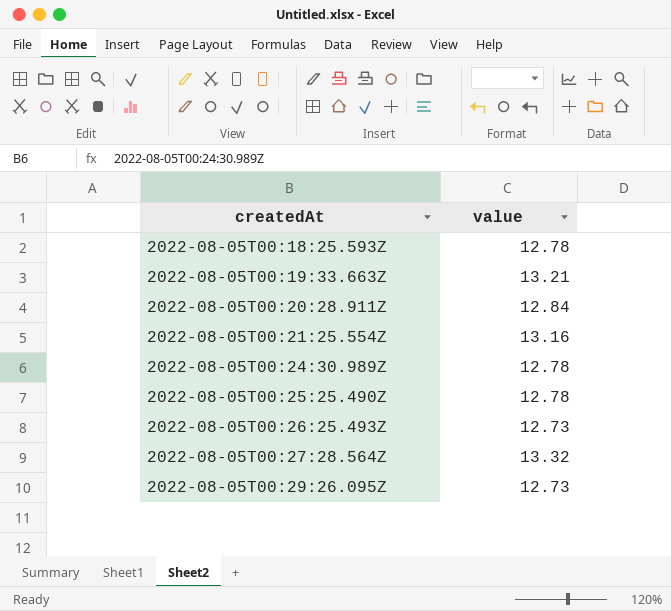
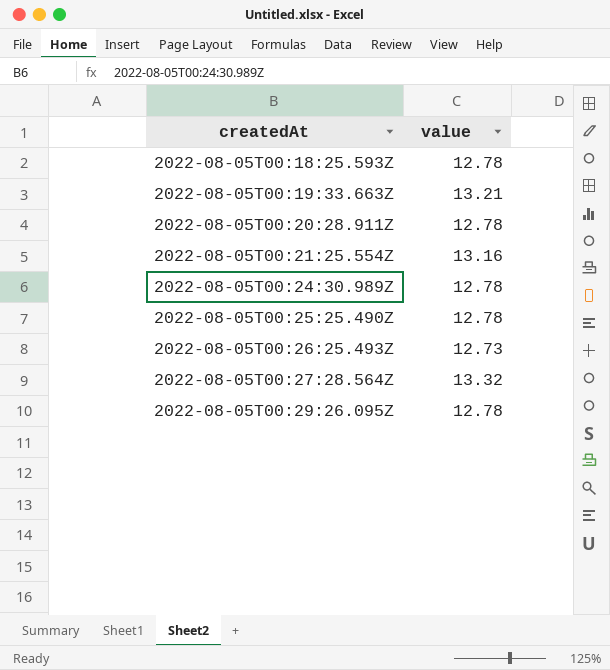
2022-08-05T00:20:28.911Z | value: 12.84 -> 12.78
2022-08-05T00:29:26.095Z | value: 12.73 -> 12.78

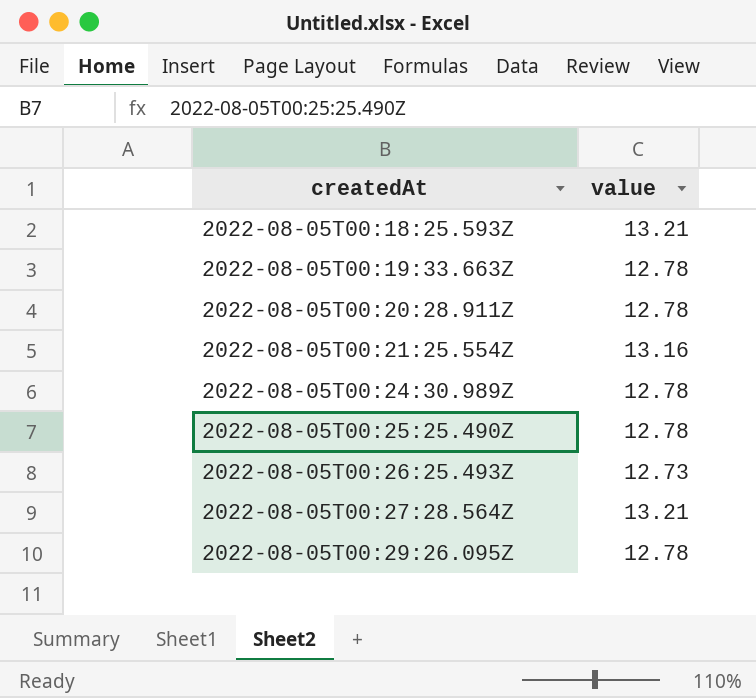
2022-08-05T00:18:25.593Z | value: 12.78 -> 13.21
2022-08-05T00:19:33.663Z | value: 13.21 -> 12.78
2022-08-05T00:27:28.564Z | value: 13.32 -> 13.21

